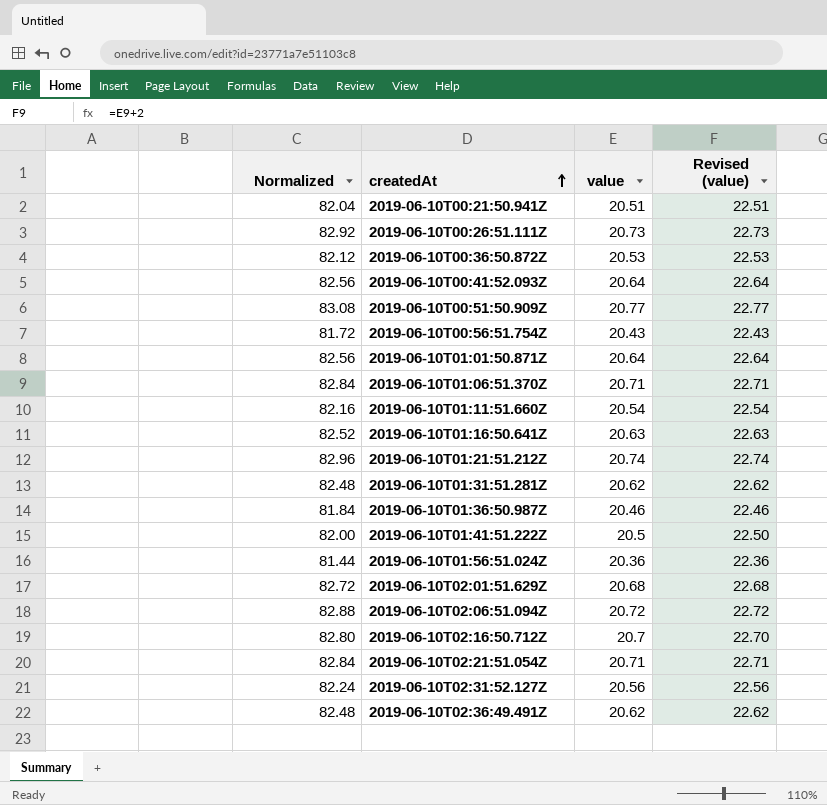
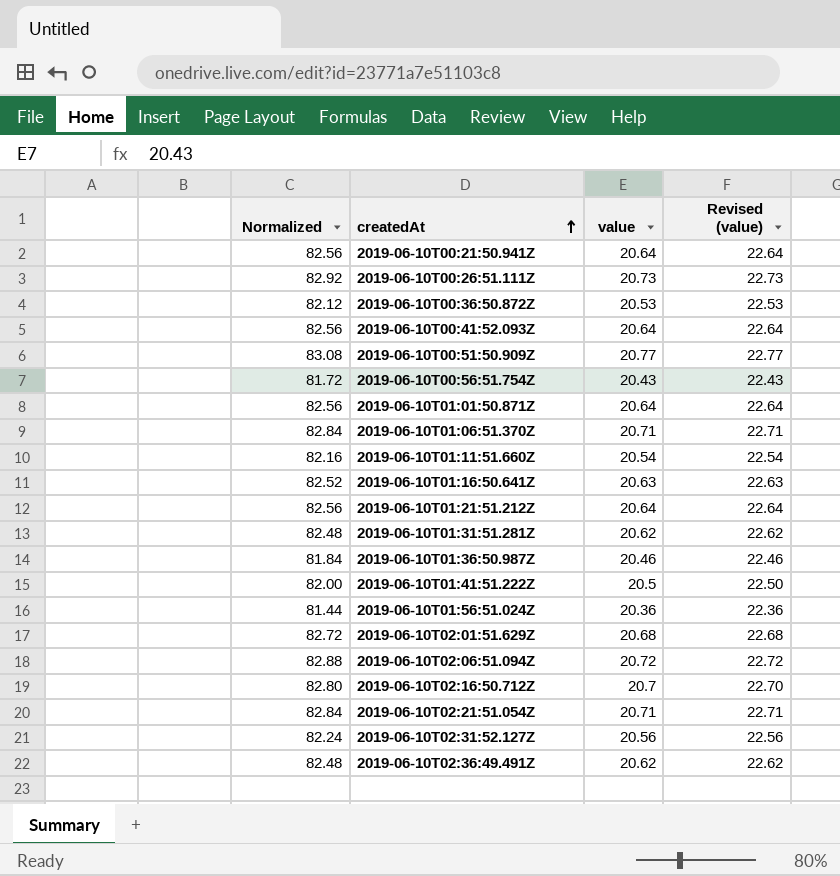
2019-06-10T00:21:50.941Z | Normalized: 82.04 -> 82.56
2019-06-10T00:21:50.941Z | value: 20.51 -> 20.64
2019-06-10T00:21:50.941Z | Revised (value): 22.51 -> 22.64
2019-06-10T01:21:51.212Z | Normalized: 82.96 -> 82.56
2019-06-10T01:21:51.212Z | value: 20.74 -> 20.64
2019-06-10T01:21:51.212Z | Revised (value): 22.74 -> 22.64

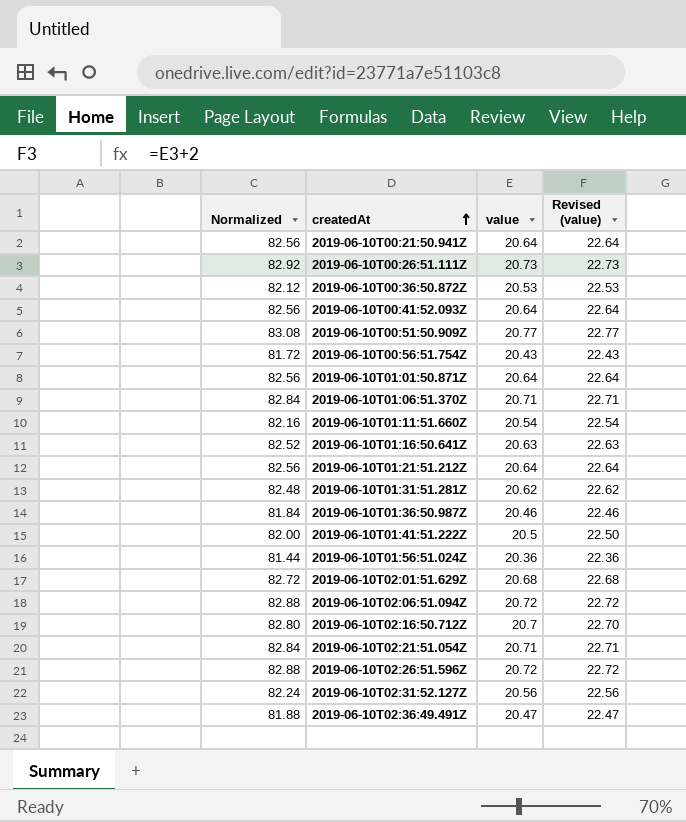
row 2019-06-10T02:26:51.596Z: none -> 82.88 | 20.72 | 22.72
2019-06-10T02:36:49.491Z | Normalized: 82.48 -> 81.88
2019-06-10T02:36:49.491Z | value: 20.62 -> 20.47
2019-06-10T02:36:49.491Z | Revised (value): 22.62 -> 22.47

